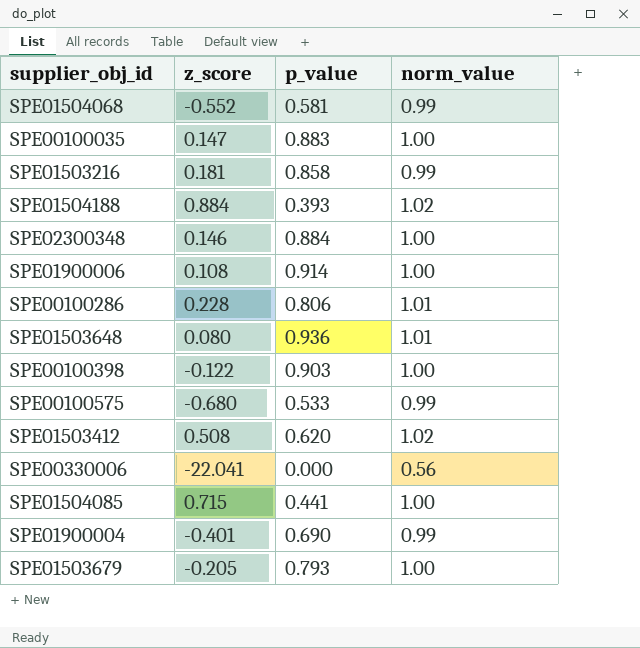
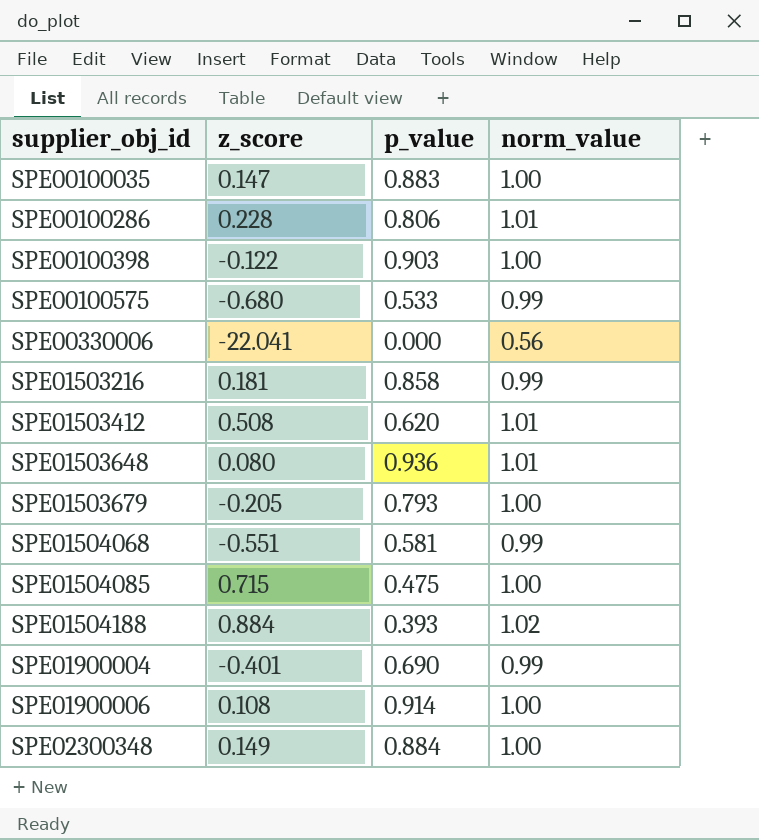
row order: none -> supplier_obj_id ascending
SPE01503412 | norm_value: 1.02 -> 1.01
SPE01504068 | z_score: -0.552 -> -0.551
SPE01504085 | p_value: 0.441 -> 0.475
SPE02300348 | z_score: 0.146 -> 0.149

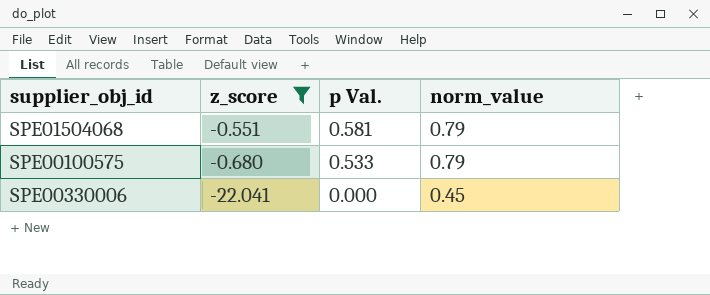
filter: none -> z_score <= -0.551
row order: supplier_obj_id ascending -> z_score descending
column name: p_value -> p Val.
SPE01504068 | norm_value: 0.99 -> 0.79
SPE00100575 | norm_value: 0.99 -> 0.79
SPE00330006 | norm_value: 0.56 -> 0.45

